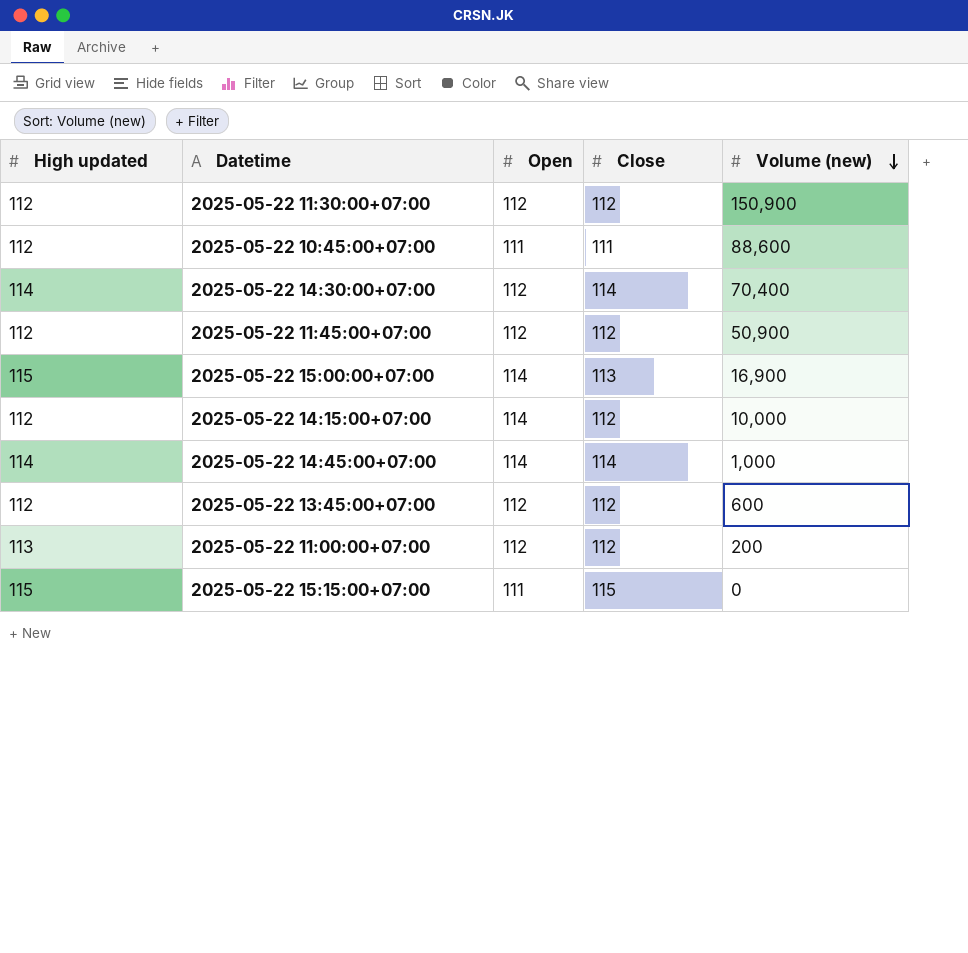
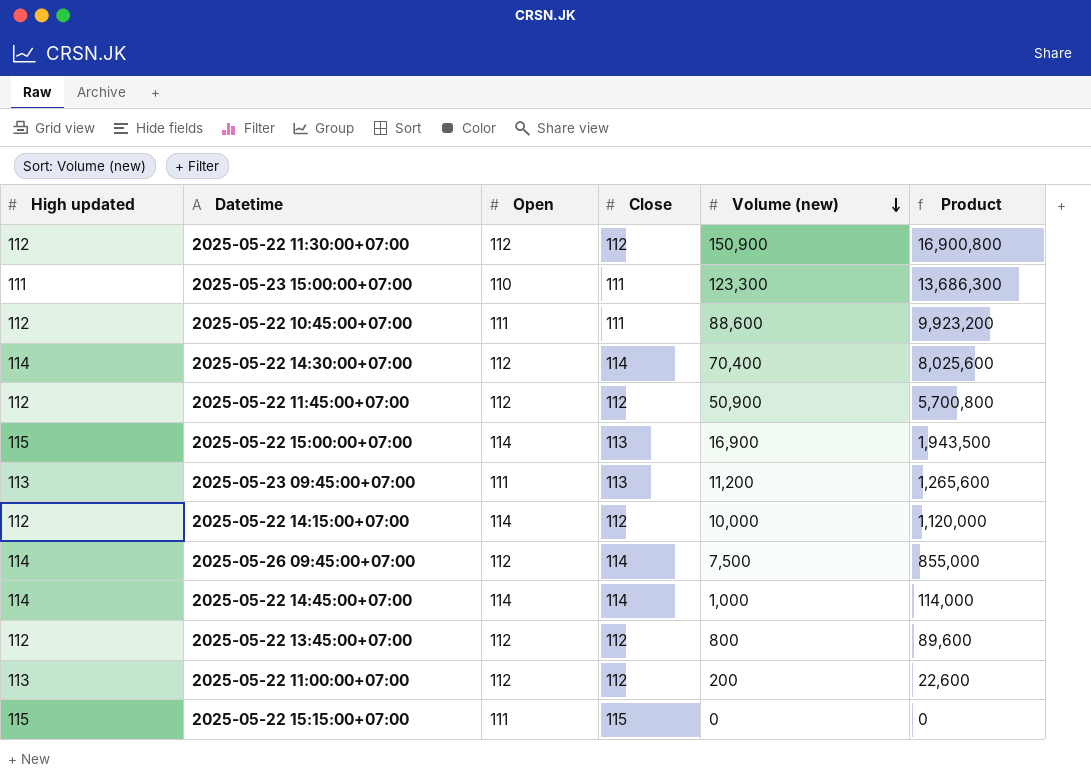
column Product | formula: none -> [High updated] * [Volume (new)]
row 2025-05-23 15:00:00+07:00: none -> 111 | 110 | 111 | 123,300 | 13,686,300
row 2025-05-23 09:45:00+07:00: none -> 113 | 111 | 113 | 11,200 | 1,265,600
row 2025-05-26 09:45:00+07:00: none -> 114 | 112 | 114 | 7,500 | 855,000
2025-05-22 13:45:00+07:00 | Volume (new): 600 -> 800

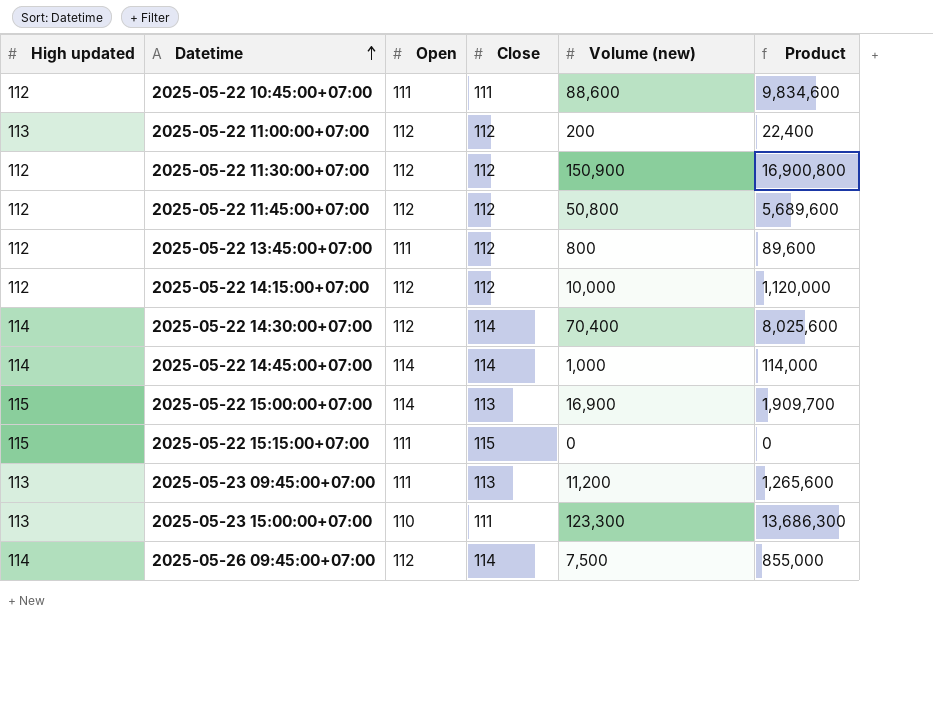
row order: Volume (new) descending -> Datetime ascending
column Product | formula: [High updated] * [Volume (new)] -> [Close] * [Volume (new)]
2025-05-22 11:45:00+07:00 | Volume (new): 50,900 -> 50,800
2025-05-22 13:45:00+07:00 | Open: 112 -> 111
2025-05-22 14:15:00+07:00 | Open: 114 -> 112
2025-05-23 15:00:00+07:00 | High updated: 111 -> 113

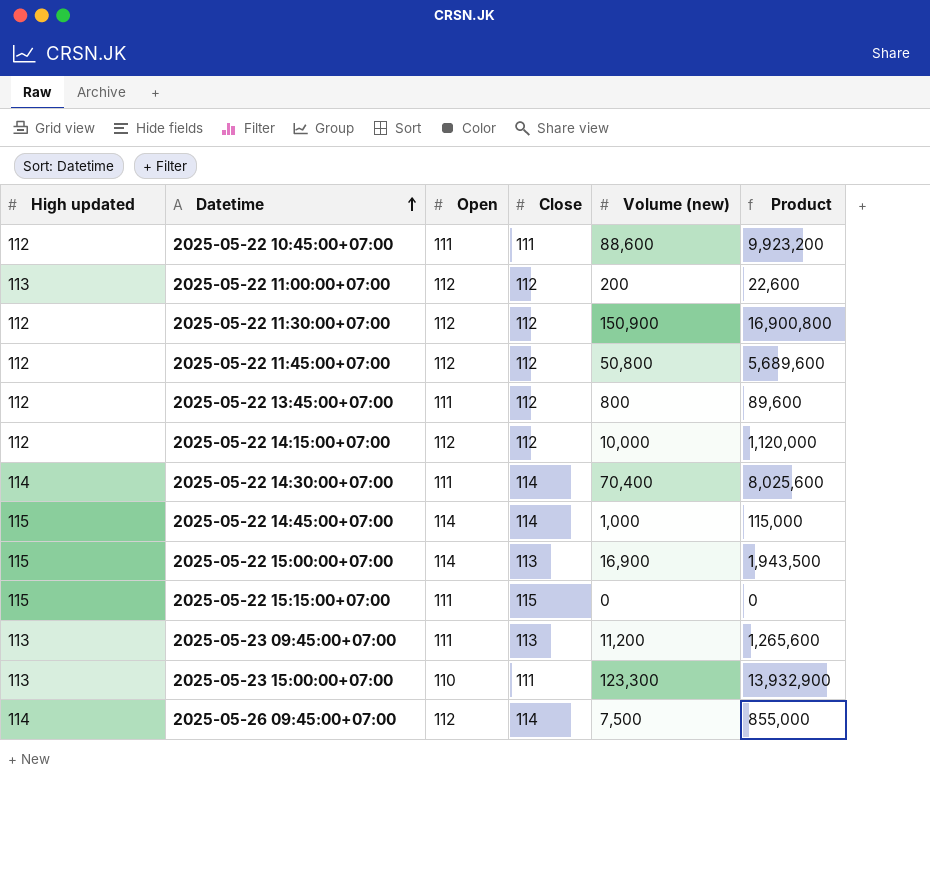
column Product | formula: [Close] * [Volume (new)] -> [High updated] * [Volume (new)]
2025-05-22 14:30:00+07:00 | Open: 112 -> 111
2025-05-22 14:45:00+07:00 | High updated: 114 -> 115

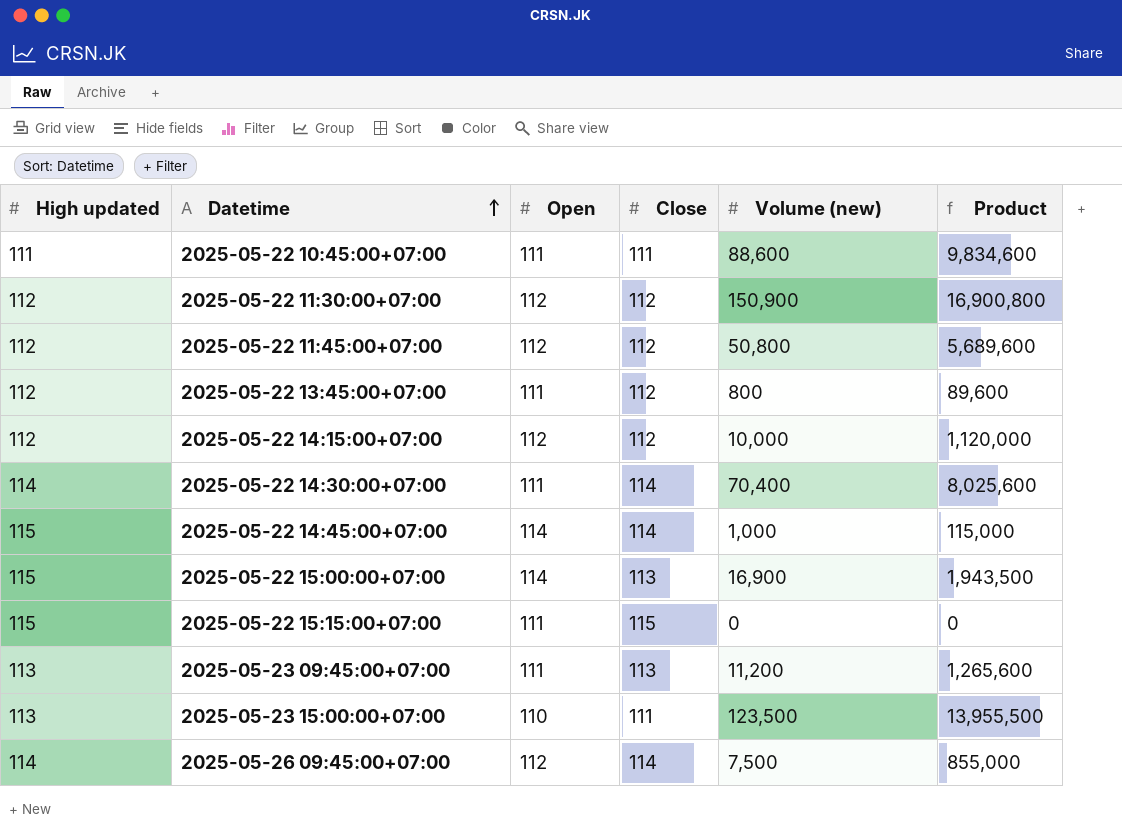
row 2025-05-22 11:00:00+07:00: 113 | 112 | 112 | 200 | 22,600 -> none
2025-05-22 10:45:00+07:00 | High updated: 112 -> 111
2025-05-22 10:45:00+07:00 | Product: 9,923,200 -> 9,834,600
2025-05-23 15:00:00+07:00 | Volume (new): 123,300 -> 123,500
2025-05-23 15:00:00+07:00 | Product: 13,932,900 -> 13,955,500

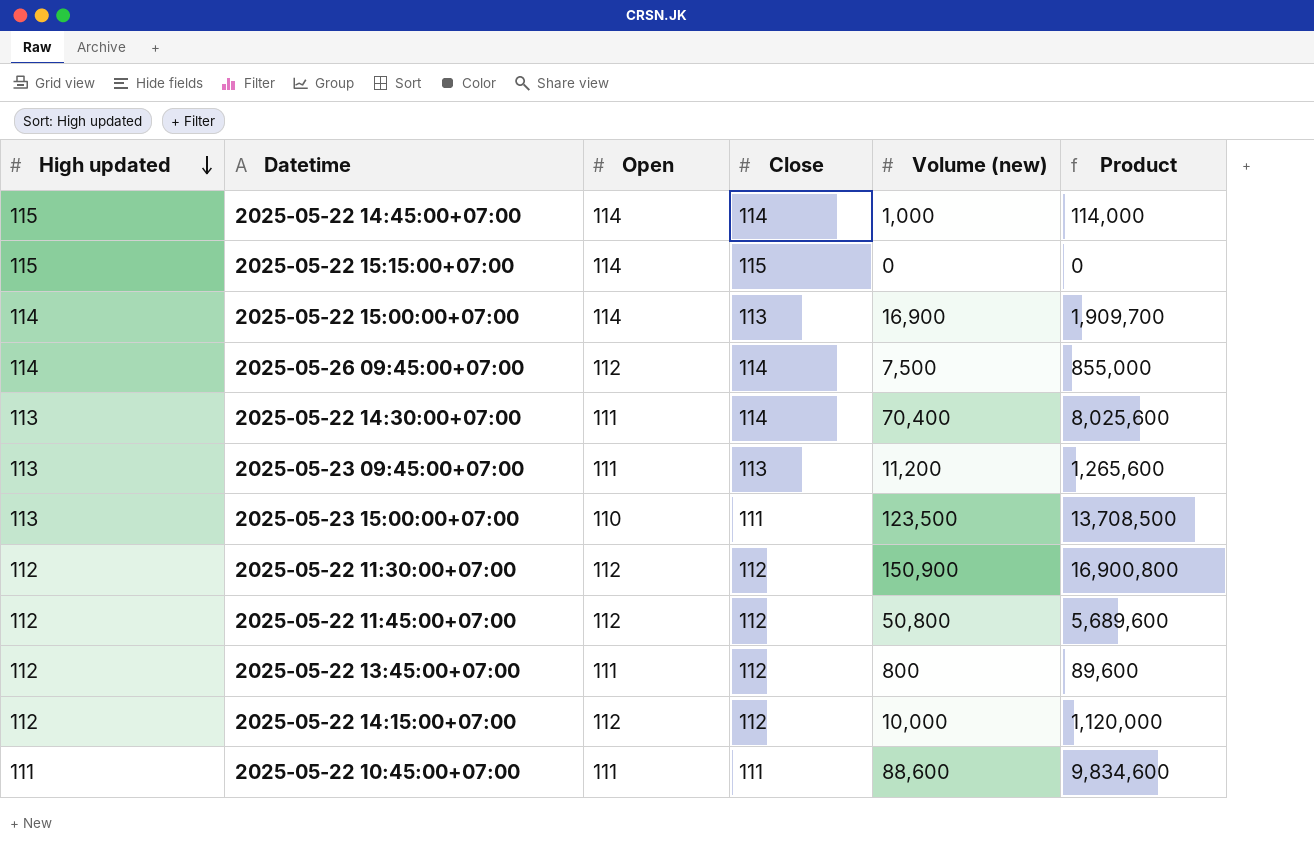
row order: Datetime ascending -> High updated descending
column Product | formula: [High updated] * [Volume (new)] -> [Close] * [Volume (new)]
2025-05-22 15:15:00+07:00 | Open: 111 -> 114
2025-05-22 15:00:00+07:00 | High updated: 115 -> 114
2025-05-22 14:30:00+07:00 | High updated: 114 -> 113

